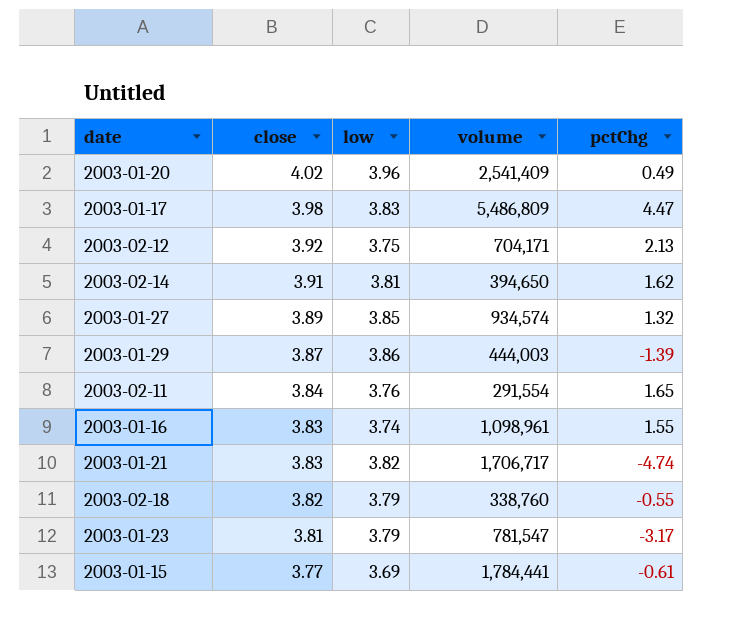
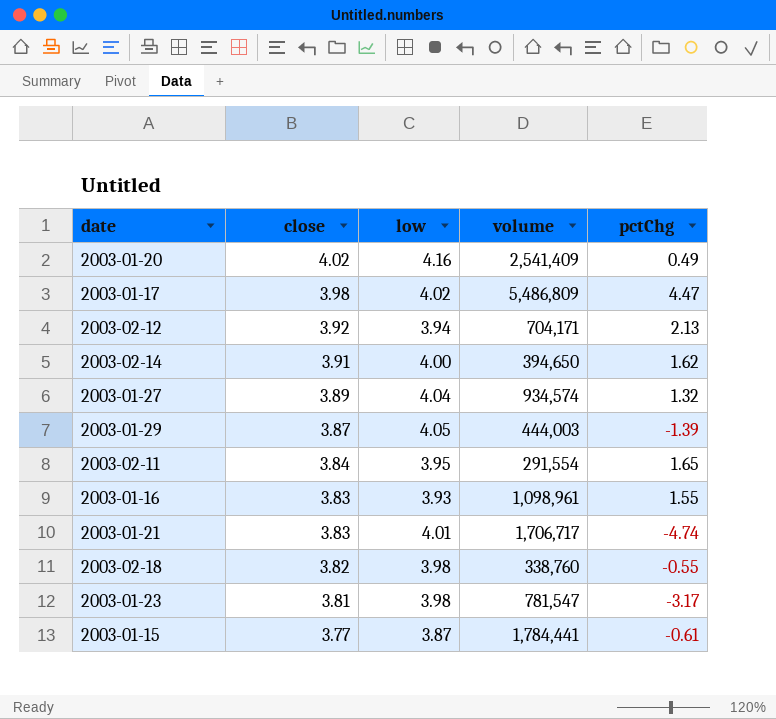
2003-01-20 | low: 3.96 -> 4.16
2003-01-17 | low: 3.83 -> 4.02
2003-02-12 | low: 3.75 -> 3.94
2003-02-14 | low: 3.81 -> 4.00
2003-01-27 | low: 3.85 -> 4.04
2003-01-29 | low: 3.86 -> 4.05
2003-02-11 | low: 3.76 -> 3.95
2003-01-16 | low: 3.74 -> 3.93
2003-01-21 | low: 3.82 -> 4.01
2003-02-18 | low: 3.79 -> 3.98
2003-01-23 | low: 3.79 -> 3.98
2003-01-15 | low: 3.69 -> 3.87

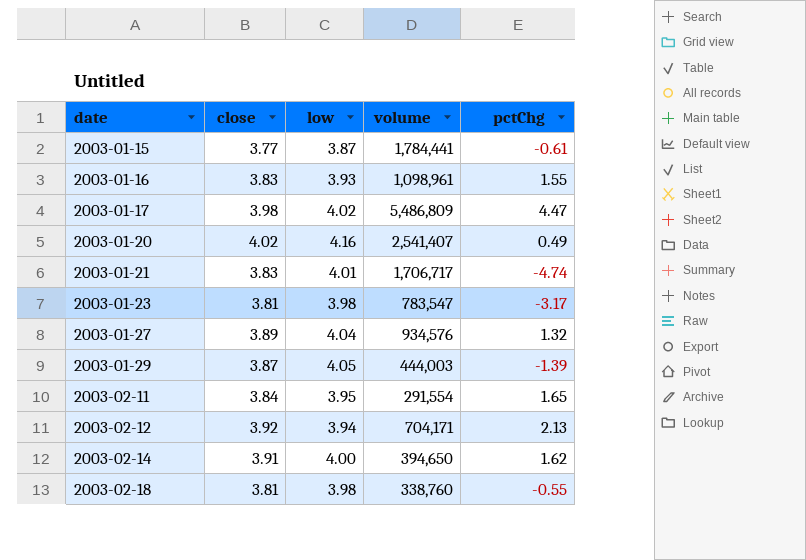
row order: close descending -> date ascending
2003-01-20 | volume: 2,541,409 -> 2,541,407
2003-01-23 | volume: 781,547 -> 783,547
2003-01-27 | volume: 934,574 -> 934,576
2003-02-18 | close: 3.82 -> 3.81

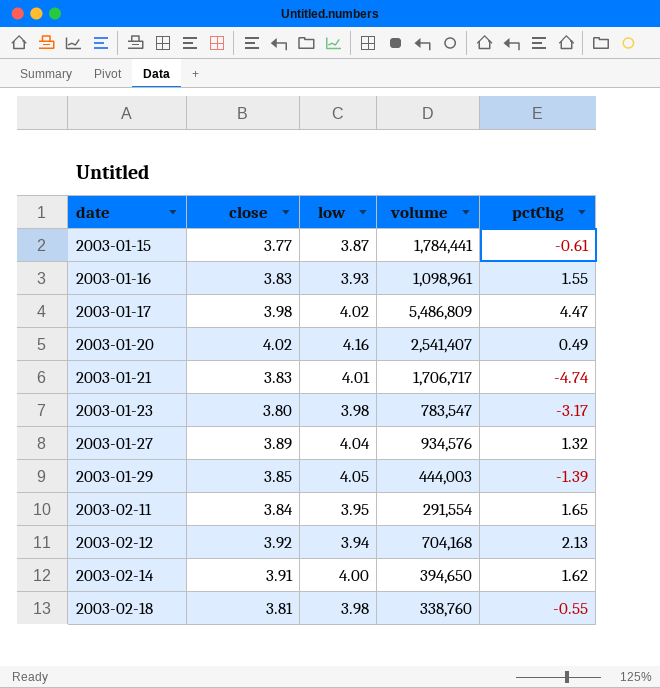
2003-01-23 | close: 3.81 -> 3.80
2003-01-29 | close: 3.87 -> 3.85
2003-02-12 | volume: 704,171 -> 704,168

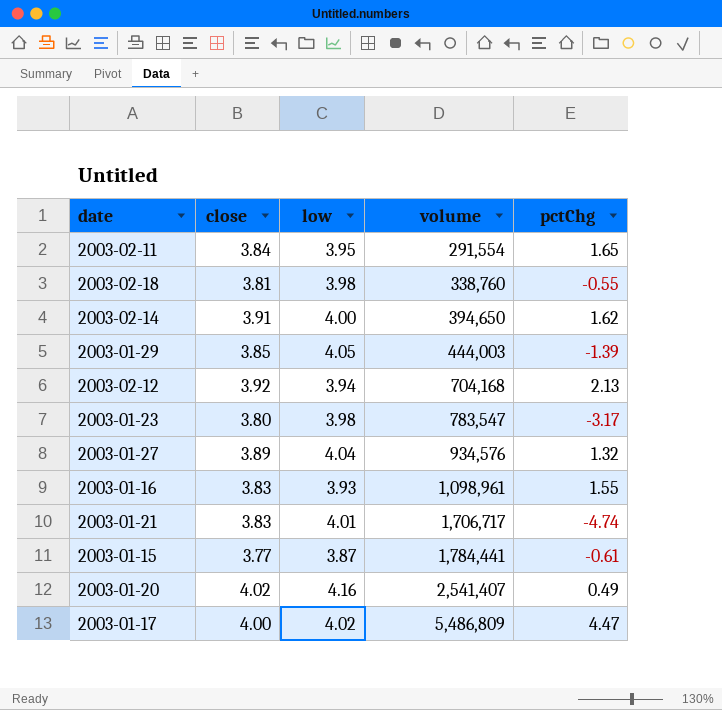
row order: date ascending -> volume ascending
2003-01-17 | close: 3.98 -> 4.00

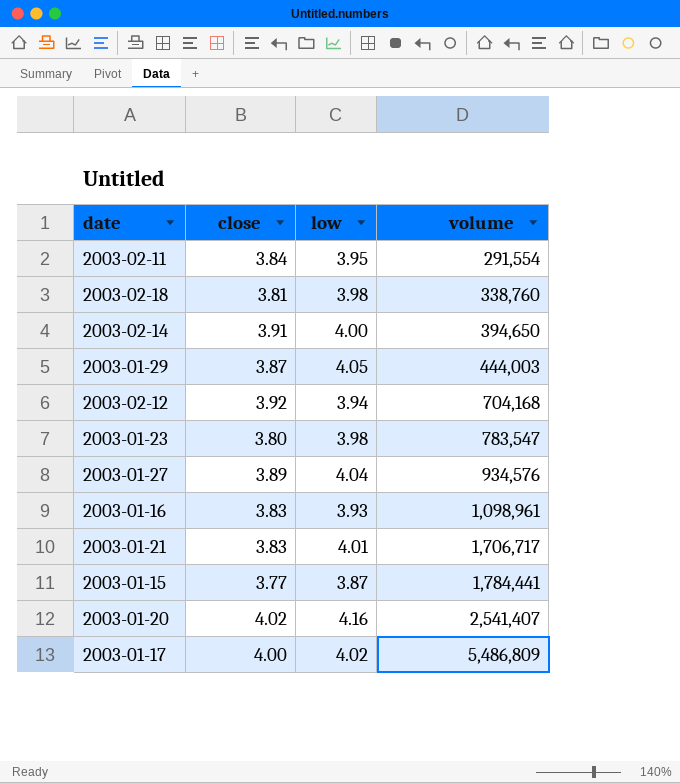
column pctChg | position: 5 -> none
2003-01-29 | close: 3.85 -> 3.87

